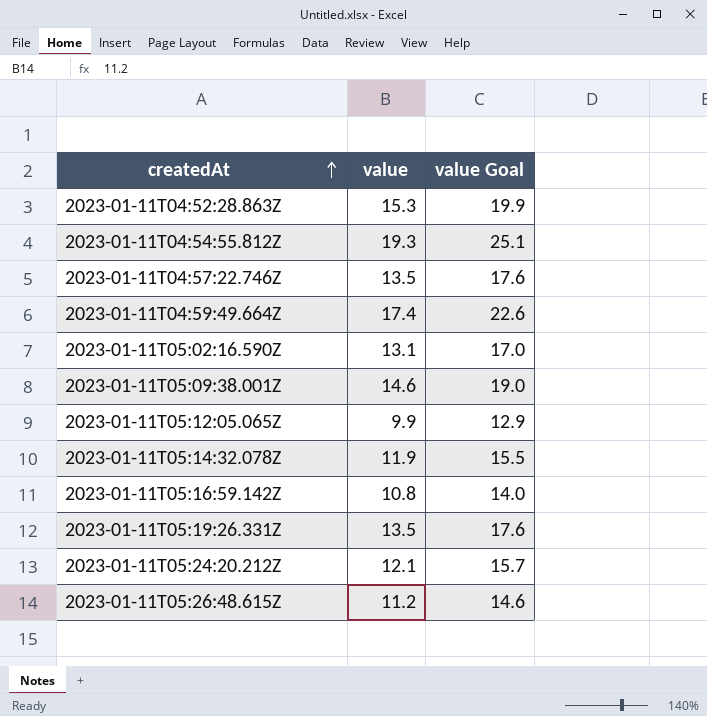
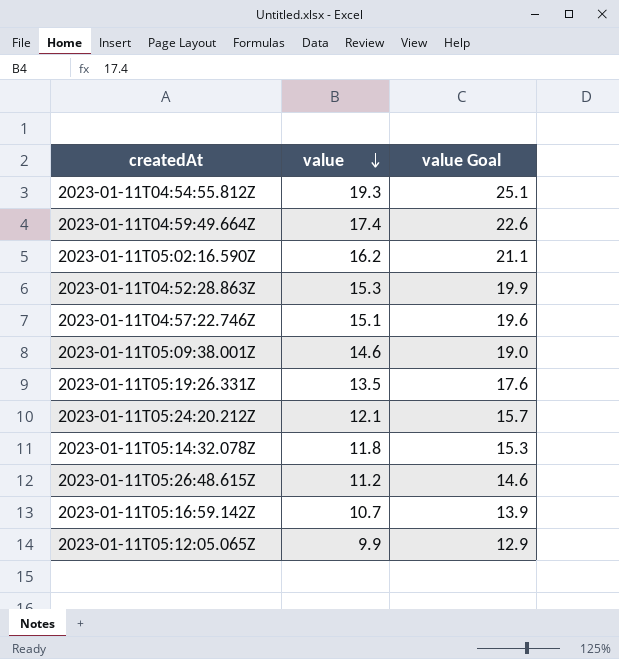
row order: createdAt ascending -> value descending
2023-01-11T05:02:16.590Z | value: 13.1 -> 16.2
2023-01-11T05:02:16.590Z | value Goal: 17.0 -> 21.1
2023-01-11T04:57:22.746Z | value: 13.5 -> 15.1
2023-01-11T04:57:22.746Z | value Goal: 17.6 -> 19.6
2023-01-11T05:14:32.078Z | value: 11.9 -> 11.8
2023-01-11T05:14:32.078Z | value Goal: 15.5 -> 15.3
2023-01-11T05:16:59.142Z | value: 10.8 -> 10.7
2023-01-11T05:16:59.142Z | value Goal: 14.0 -> 13.9

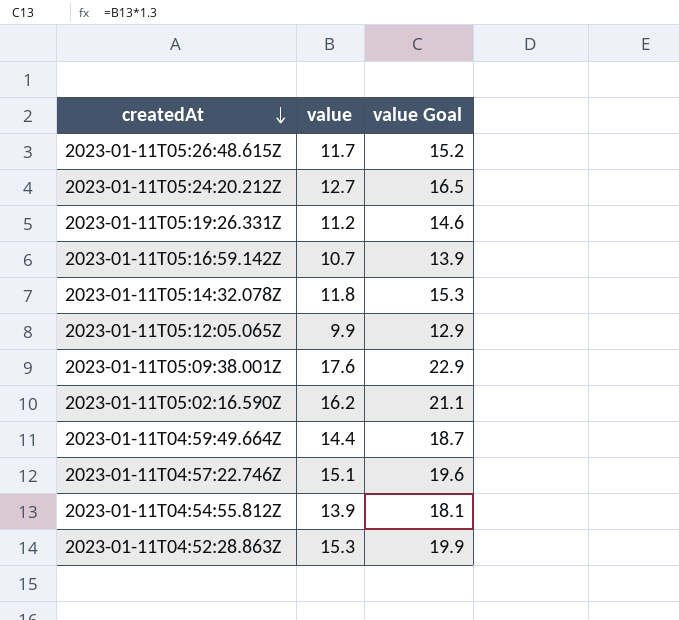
row order: value descending -> createdAt descending
2023-01-11T05:26:48.615Z | value: 11.2 -> 11.7
2023-01-11T05:26:48.615Z | value Goal: 14.6 -> 15.2
2023-01-11T05:24:20.212Z | value: 12.1 -> 12.7
2023-01-11T05:24:20.212Z | value Goal: 15.7 -> 16.5
2023-01-11T05:19:26.331Z | value: 13.5 -> 11.2
2023-01-11T05:19:26.331Z | value Goal: 17.6 -> 14.6
2023-01-11T05:09:38.001Z | value: 14.6 -> 17.6
2023-01-11T05:09:38.001Z | value Goal: 19.0 -> 22.9
2023-01-11T04:59:49.664Z | value: 17.4 -> 14.4
2023-01-11T04:59:49.664Z | value Goal: 22.6 -> 18.7
2023-01-11T04:54:55.812Z | value: 19.3 -> 13.9
2023-01-11T04:54:55.812Z | value Goal: 25.1 -> 18.1

